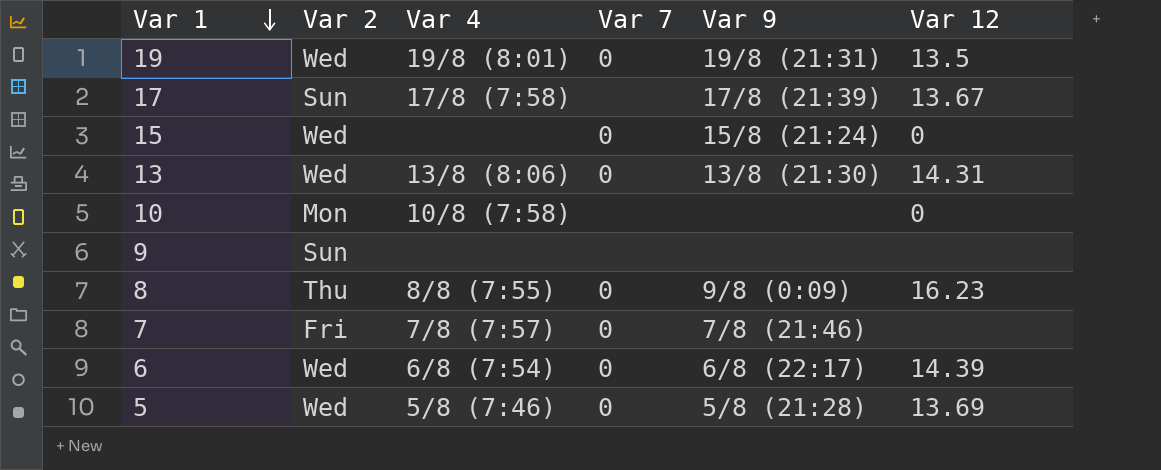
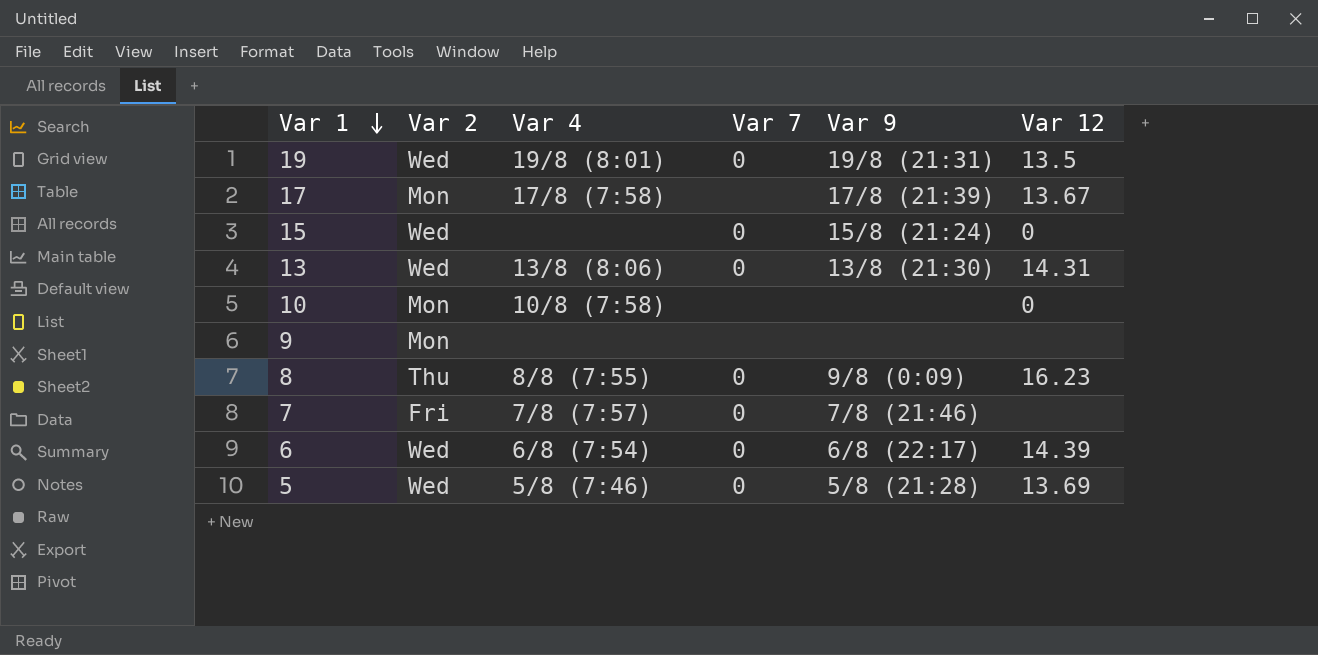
17 | Var 2: Sun -> Mon
9 | Var 2: Sun -> Mon

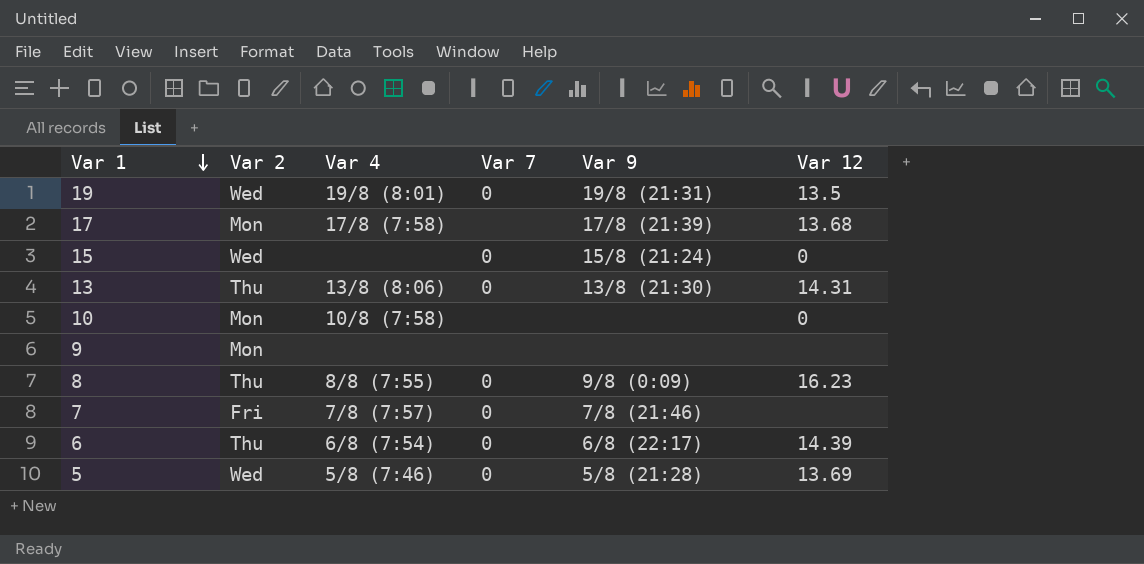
17 | Var 12: 13.67 -> 13.68
13 | Var 2: Wed -> Thu
6 | Var 2: Wed -> Thu

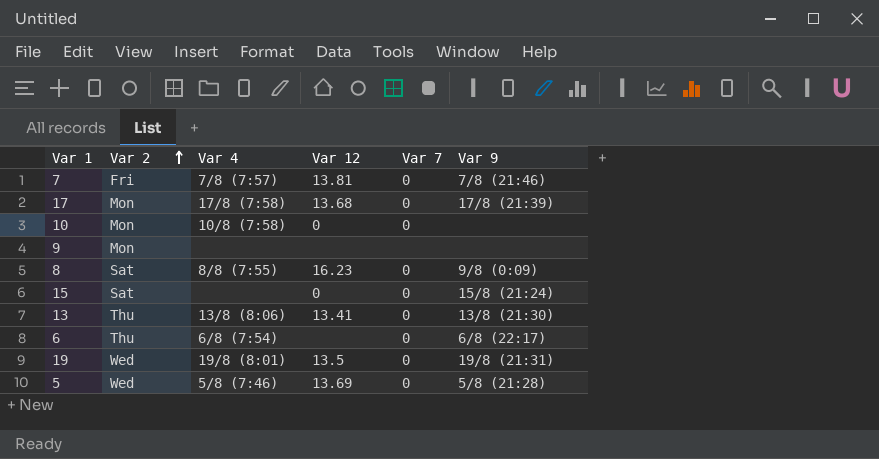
row order: Var 1 descending -> Var 2 ascending
column Var 12 | position: 6 -> 4
7 | Var 12: none -> 13.81
17 | Var 7: none -> 0
10 | Var 7: none -> 0
8 | Var 2: Thu -> Sat
15 | Var 2: Wed -> Sat
13 | Var 12: 14.31 -> 13.41
6 | Var 12: 14.39 -> none

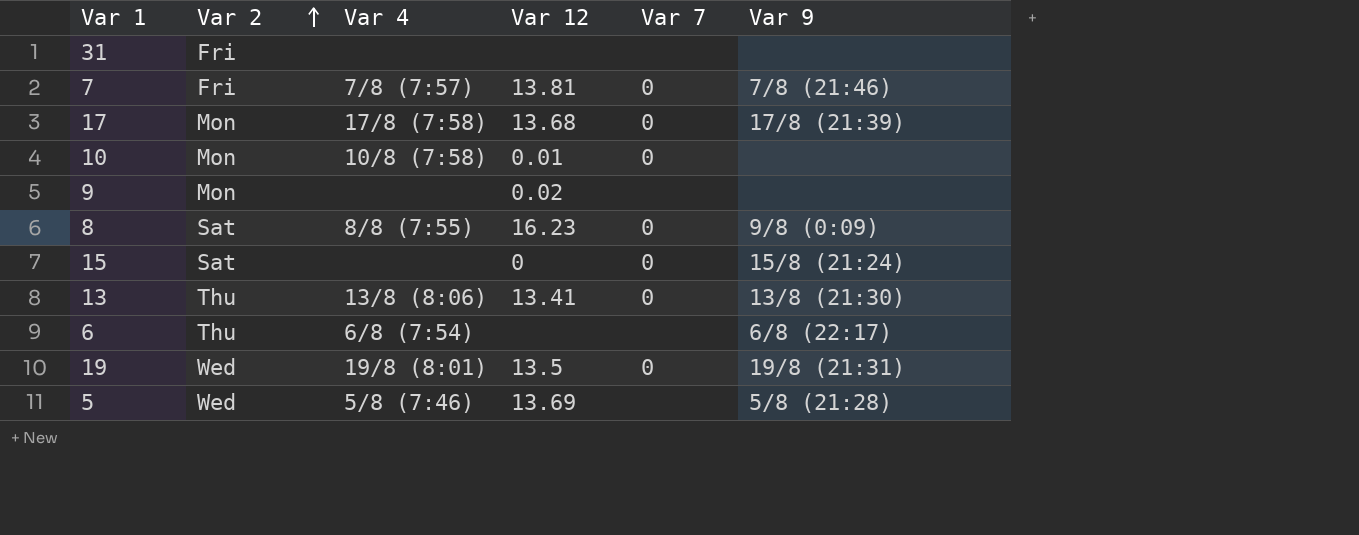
row 31: none -> Fri | none | none | none | none
10 | Var 12: 0 -> 0.01
9 | Var 12: none -> 0.02
6 | Var 7: 0 -> none
5 | Var 7: 0 -> none

